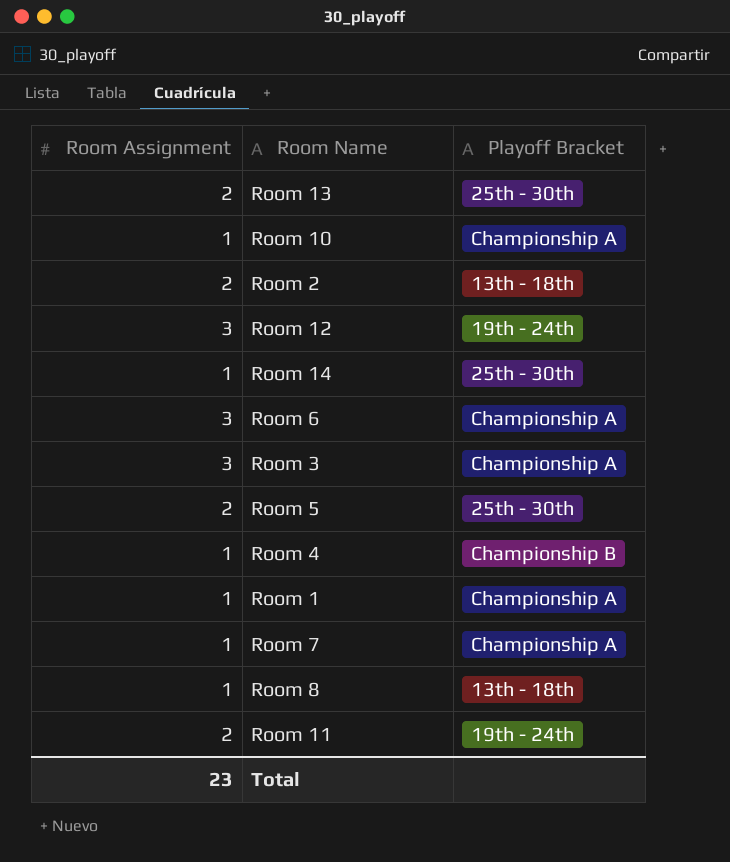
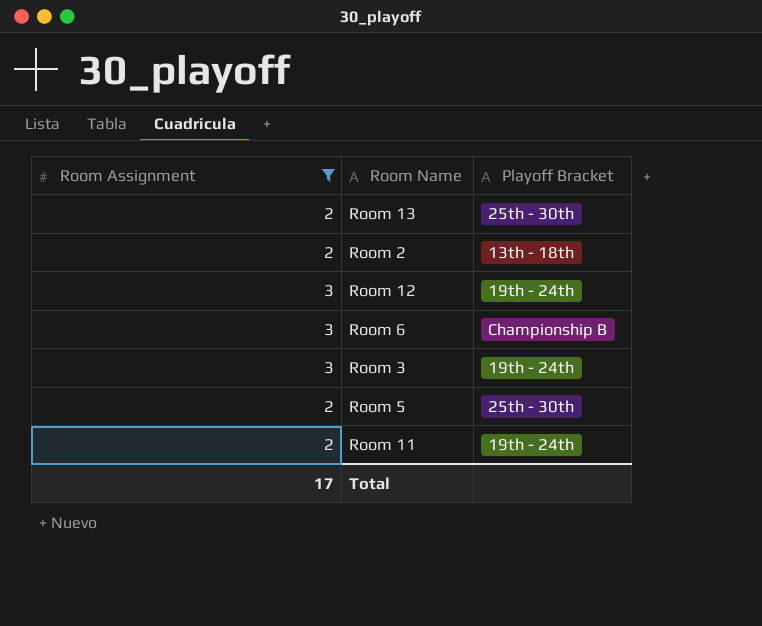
filter: none -> Room Assignment != 1
Room 6 | Playoff Bracket: Championship A -> Championship B
Room 3 | Playoff Bracket: Championship A -> 19th - 24th
Total | Room Assignment: 23 -> 17

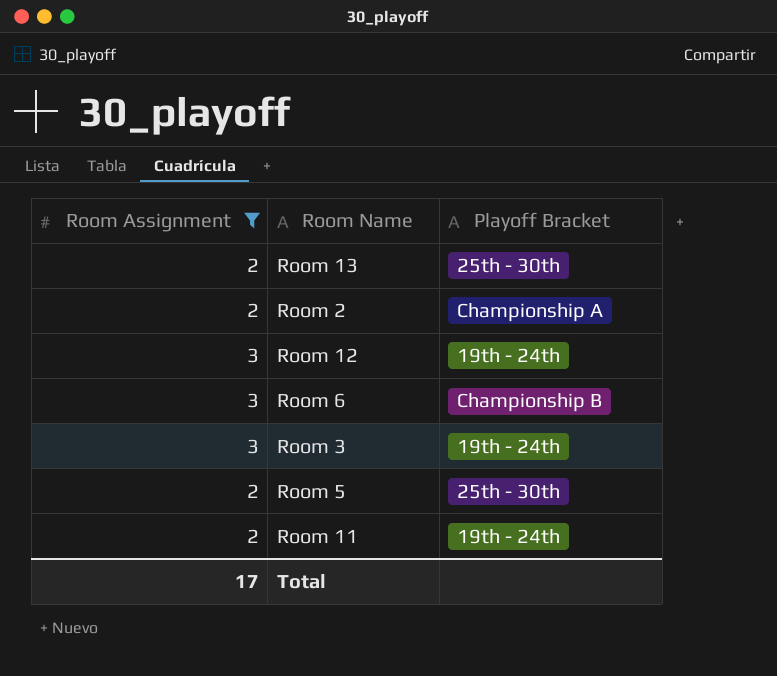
Room 2 | Playoff Bracket: 13th - 18th -> Championship A

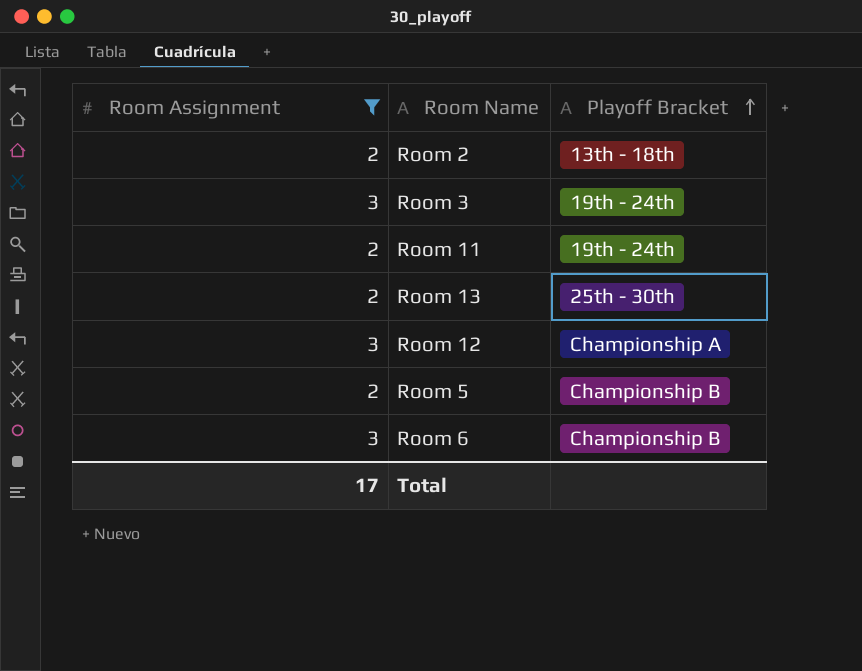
row order: none -> Playoff Bracket ascending
Room 2 | Playoff Bracket: Championship A -> 13th - 18th
Room 12 | Playoff Bracket: 19th - 24th -> Championship A
Room 5 | Playoff Bracket: 25th - 30th -> Championship B

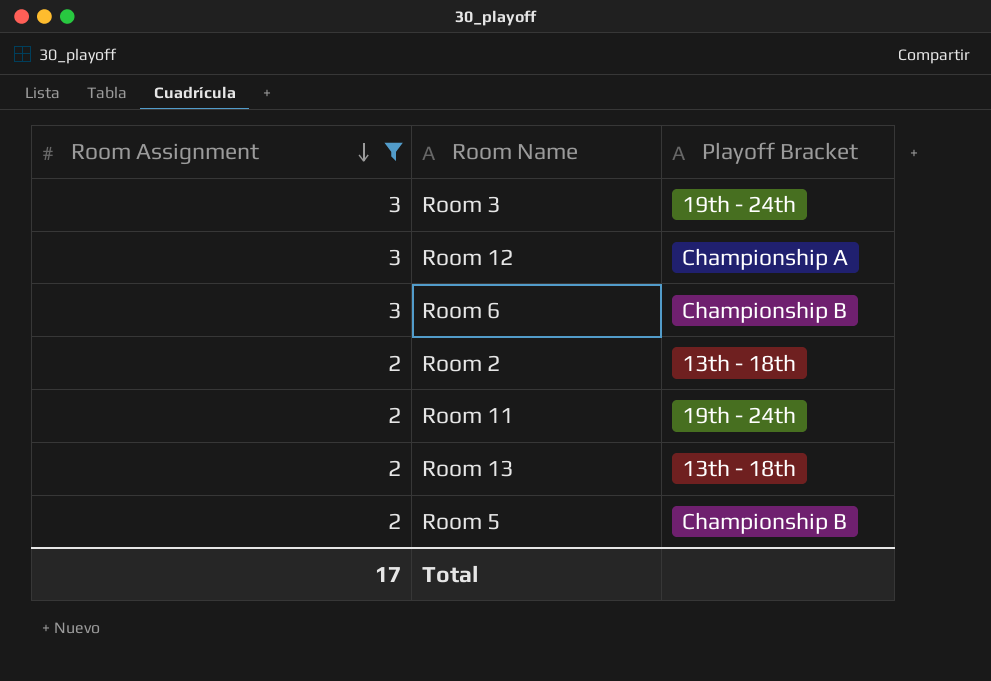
row order: Playoff Bracket ascending -> Room Assignment descending
Room 13 | Playoff Bracket: 25th - 30th -> 13th - 18th

